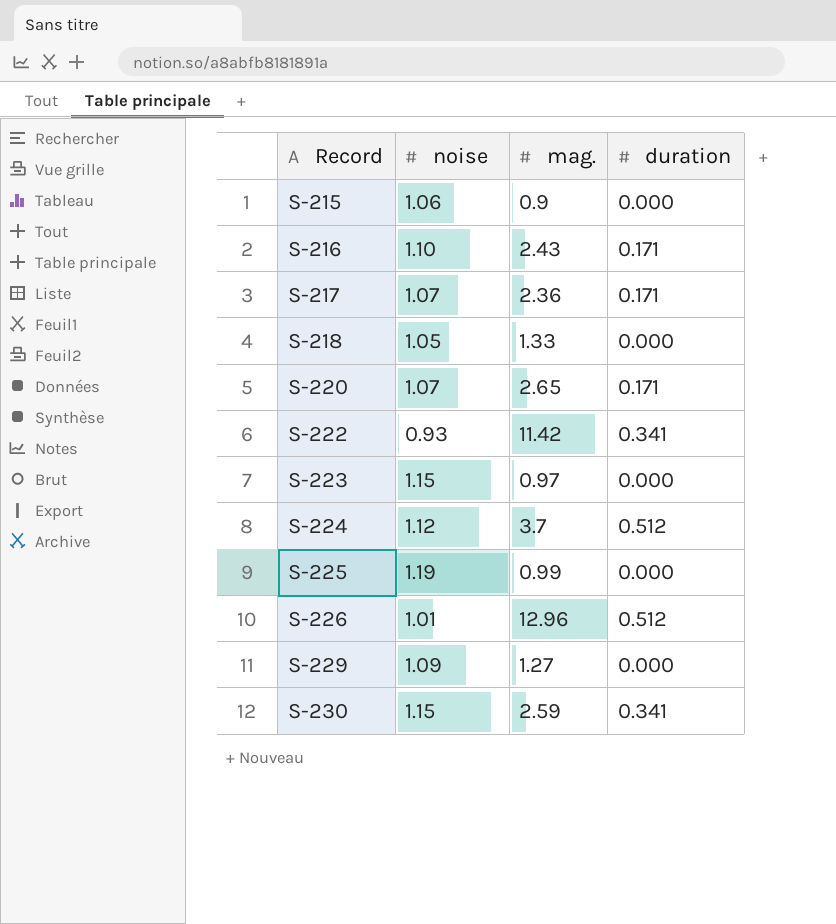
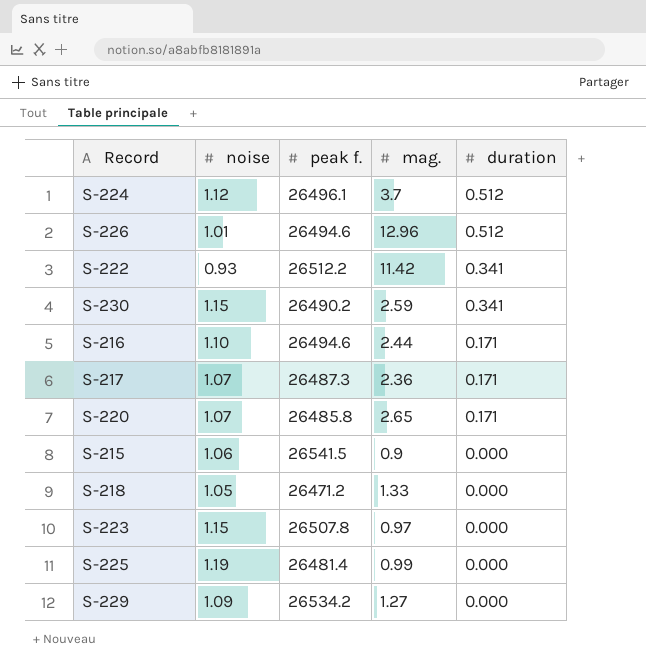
row order: Record ascending -> duration descending
column peak f. | position: none -> 3
S-216 | mag.: 2.43 -> 2.44

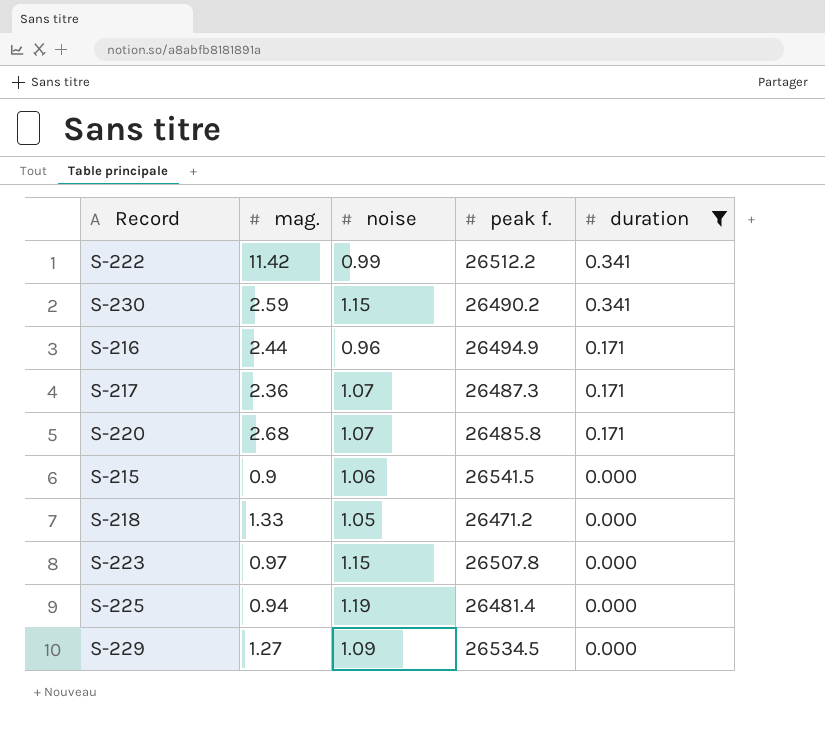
filter: none -> duration != 0.512
column mag. | position: 4 -> 2
S-222 | noise: 0.93 -> 0.99
S-216 | noise: 1.10 -> 0.96
S-216 | peak f.: 26494.6 -> 26494.9
S-220 | mag.: 2.65 -> 2.68
S-225 | mag.: 0.99 -> 0.94
S-229 | peak f.: 26534.2 -> 26534.5

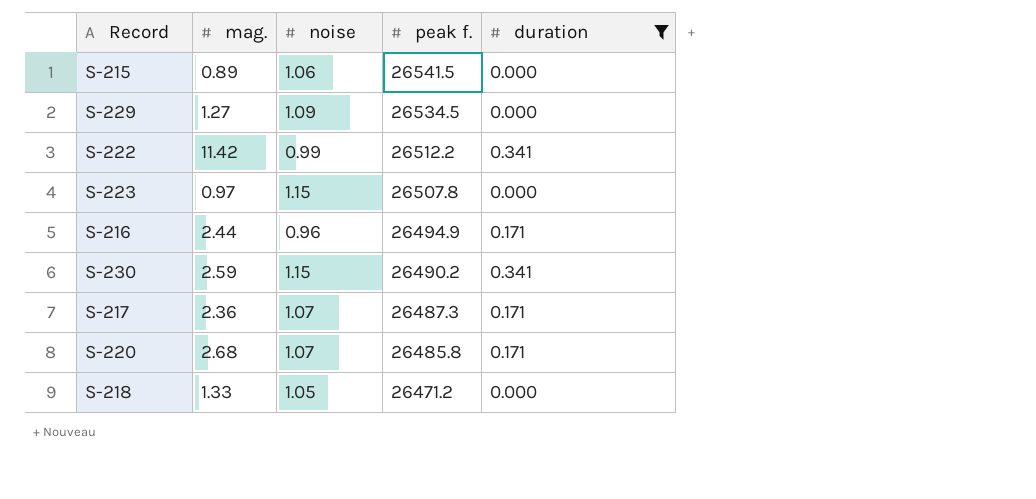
row order: duration descending -> peak f. descending
row S-225: 0.94 | 1.19 | 26481.4 | 0.000 -> none
S-215 | mag.: 0.9 -> 0.89

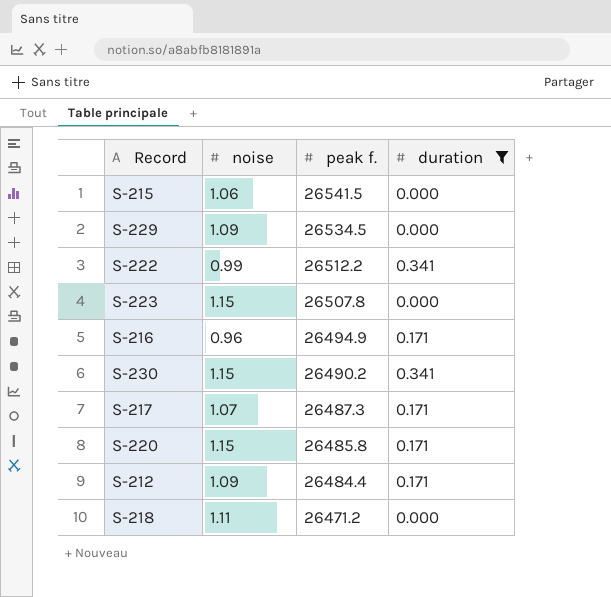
column mag. | position: 2 -> none
S-220 | noise: 1.07 -> 1.15
row S-212: none -> 1.09 | 26484.4 | 0.171
S-218 | noise: 1.05 -> 1.11

